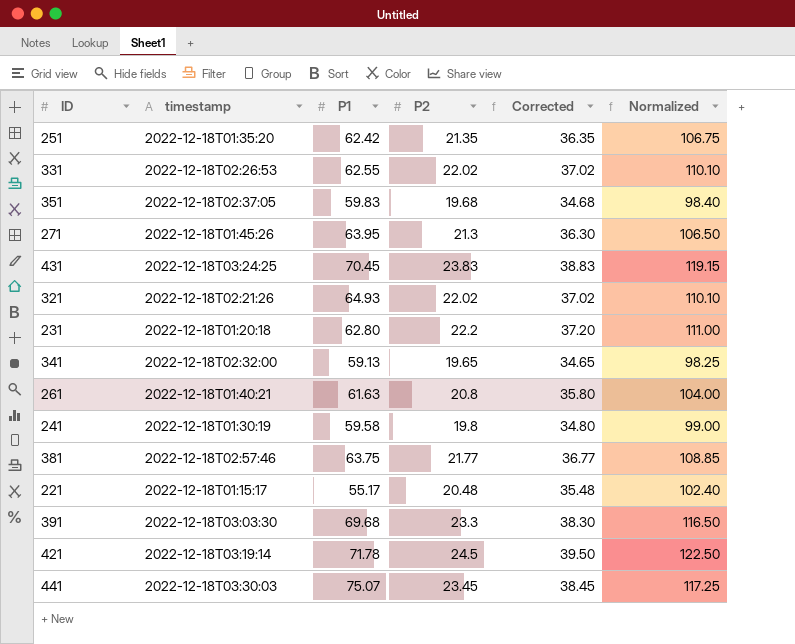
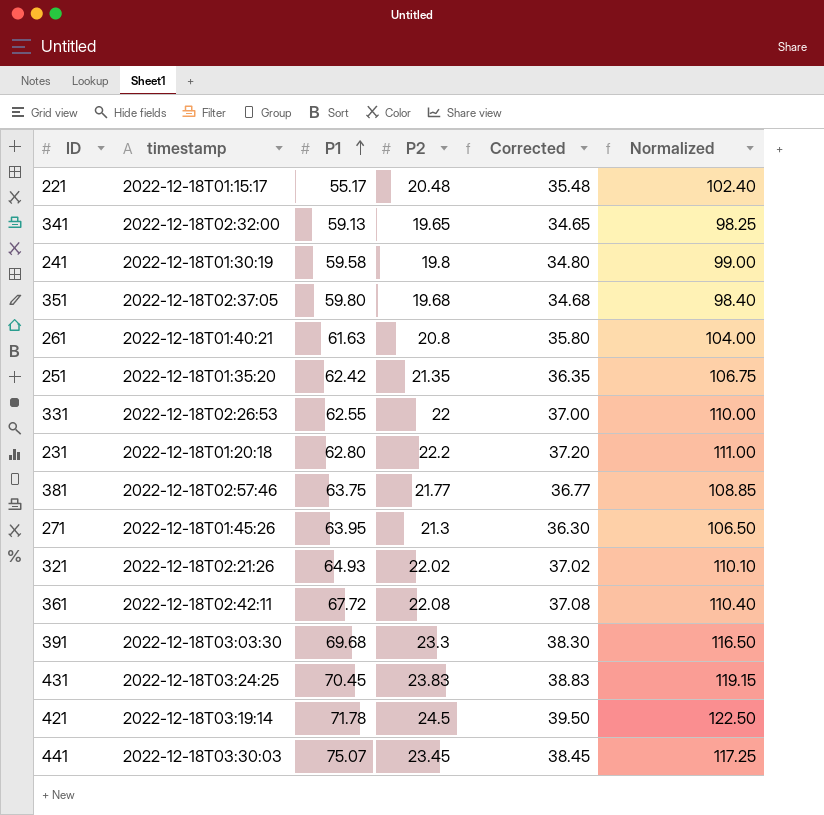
row order: none -> P1 ascending
351 | P1: 59.83 -> 59.80
331 | P2: 22.02 -> 22
331 | Corrected: 37.02 -> 37.00
331 | Normalized: 110.10 -> 110.00
row 361: none -> 2022-12-18T02:42:11 | 67.72 | 22.08 | 37.08 | 110.40

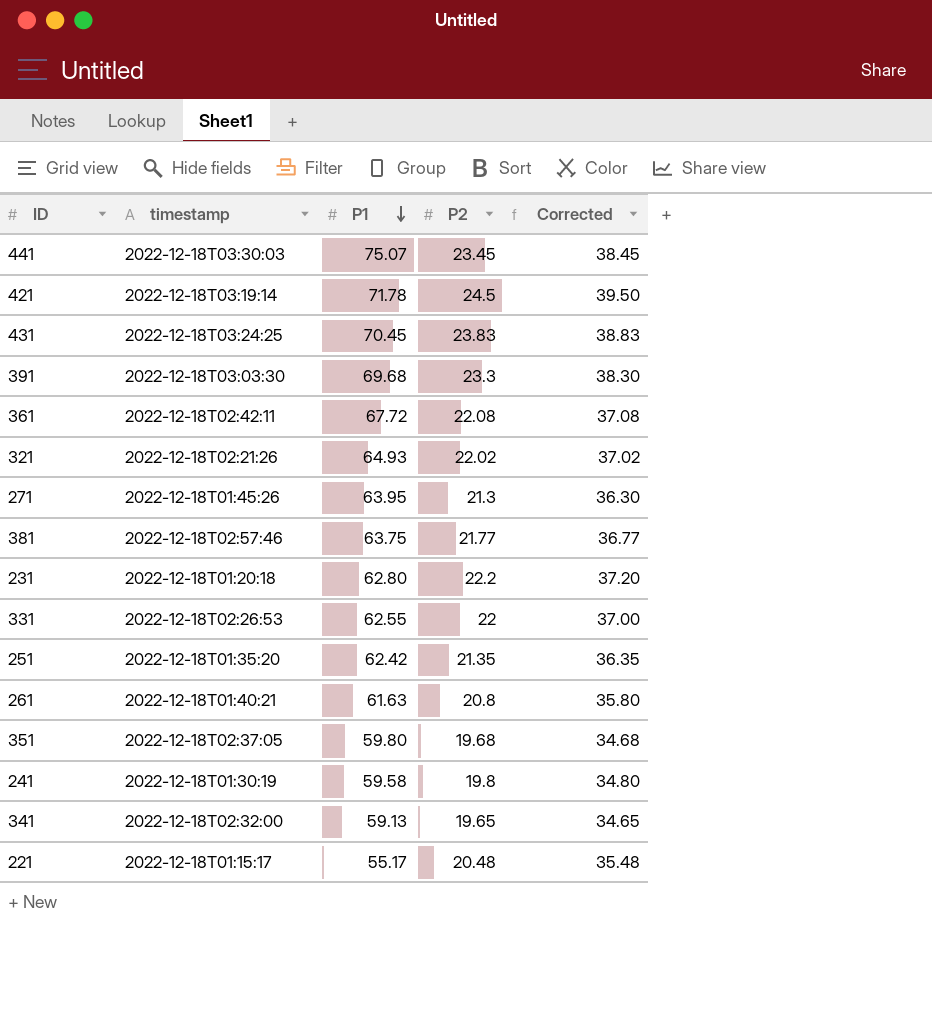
row order: P1 ascending -> P1 descending
column Normalized | formula: [P2] * 5 -> none

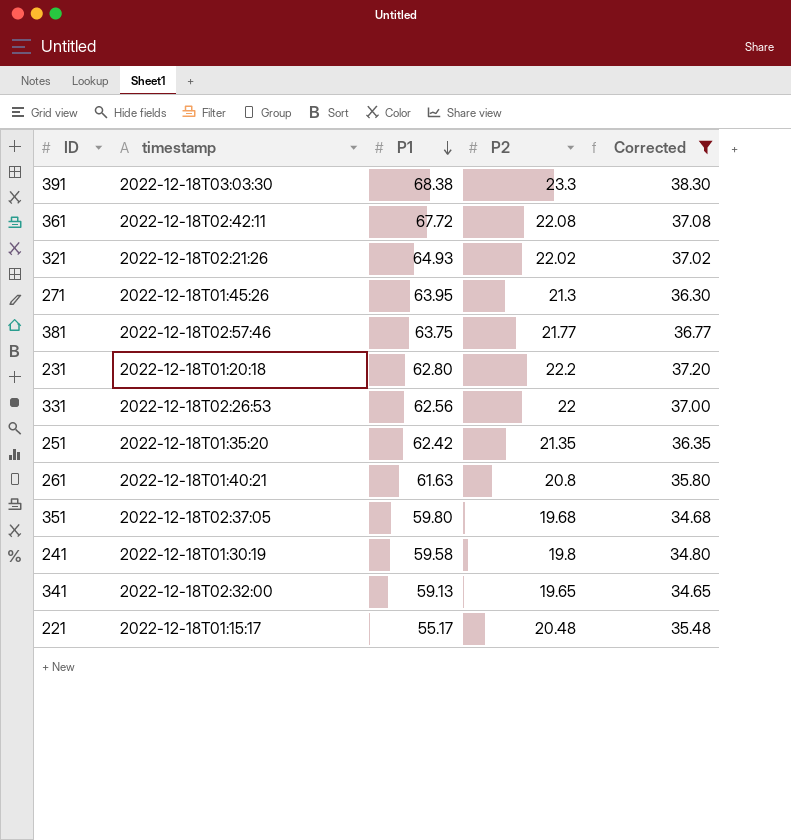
filter: none -> Corrected <= 38.30
391 | P1: 69.68 -> 68.38
331 | P1: 62.55 -> 62.56

